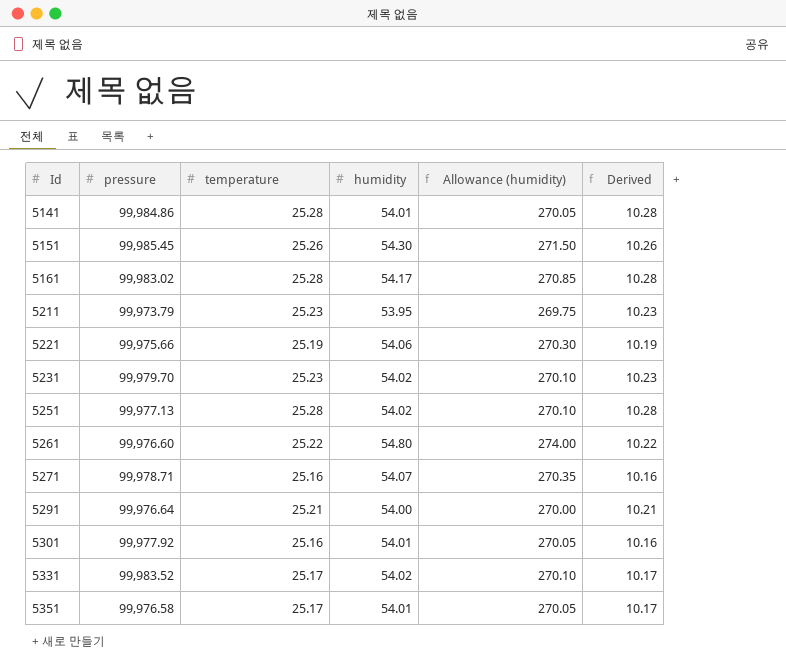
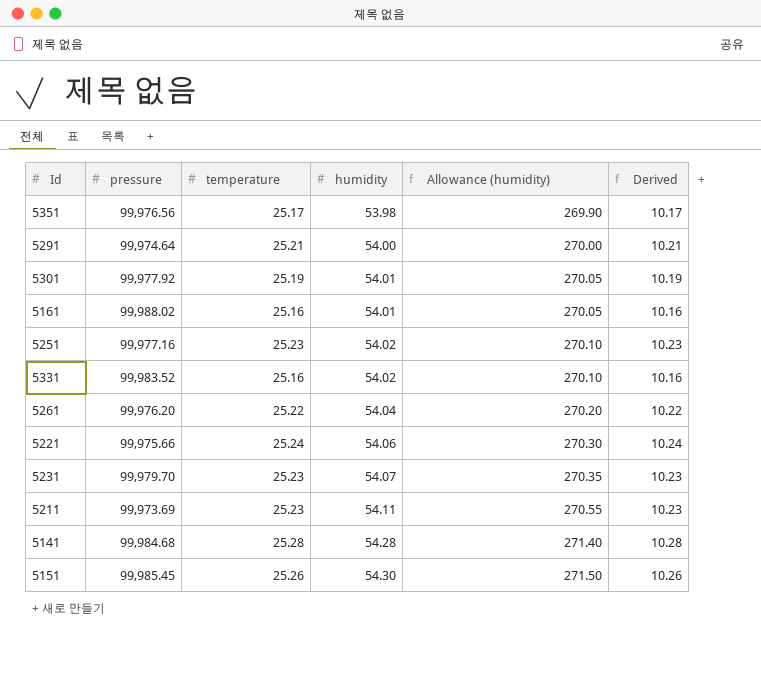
row order: Id ascending -> humidity ascending
row 5271: 99,978.71 | 25.16 | 54.07 | 270.35 | 10.16 -> none
5351 | pressure: 99,976.58 -> 99,976.56
5351 | humidity: 54.01 -> 53.98
5351 | Allowance (humidity): 270.05 -> 269.90
5291 | pressure: 99,976.64 -> 99,974.64
5301 | temperature: 25.16 -> 25.19
5301 | Derived: 10.16 -> 10.19
5161 | pressure: 99,983.02 -> 99,988.02
5161 | temperature: 25.28 -> 25.16
5161 | humidity: 54.17 -> 54.01
5161 | Allowance (humidity): 270.85 -> 270.05
5161 | Derived: 10.28 -> 10.16
5251 | pressure: 99,977.13 -> 99,977.16
5251 | temperature: 25.28 -> 25.23
5251 | Derived: 10.28 -> 10.23
5331 | temperature: 25.17 -> 25.16
5331 | Derived: 10.17 -> 10.16
5261 | pressure: 99,976.60 -> 99,976.20
5261 | humidity: 54.80 -> 54.04
5261 | Allowance (humidity): 274.00 -> 270.20
5221 | temperature: 25.19 -> 25.24
5221 | Derived: 10.19 -> 10.24
5231 | humidity: 54.02 -> 54.07
5231 | Allowance (humidity): 270.10 -> 270.35
5211 | pressure: 99,973.79 -> 99,973.69
5211 | humidity: 53.95 -> 54.11
5211 | Allowance (humidity): 269.75 -> 270.55
5141 | pressure: 99,984.86 -> 99,984.68
5141 | humidity: 54.01 -> 54.28
5141 | Allowance (humidity): 270.05 -> 271.40

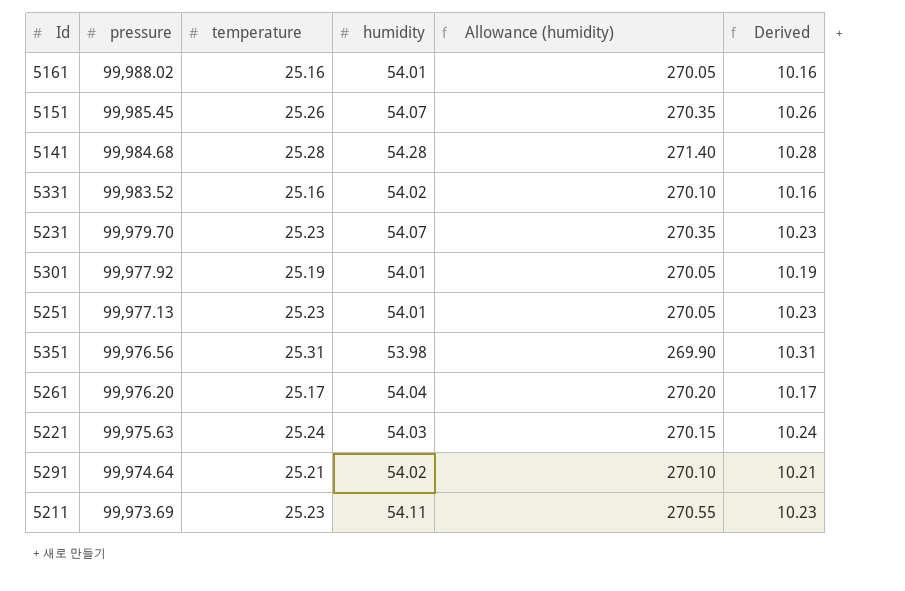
row order: humidity ascending -> pressure descending
5151 | humidity: 54.30 -> 54.07
5151 | Allowance (humidity): 271.50 -> 270.35
5251 | pressure: 99,977.16 -> 99,977.13
5251 | humidity: 54.02 -> 54.01
5251 | Allowance (humidity): 270.10 -> 270.05
5351 | temperature: 25.17 -> 25.31
5351 | Derived: 10.17 -> 10.31
5261 | temperature: 25.22 -> 25.17
5261 | Derived: 10.22 -> 10.17
5221 | pressure: 99,975.66 -> 99,975.63
5221 | humidity: 54.06 -> 54.03
5221 | Allowance (humidity): 270.30 -> 270.15
5291 | humidity: 54.00 -> 54.02
5291 | Allowance (humidity): 270.00 -> 270.10

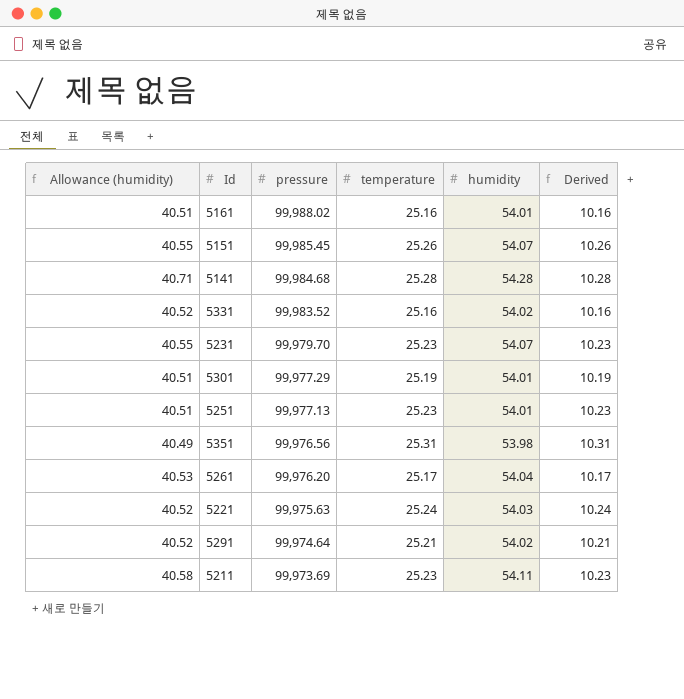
column Allowance (humidity) | formula: [humidity] * 5 -> [humidity] * 0.75
column Allowance (humidity) | position: 5 -> 1
5301 | pressure: 99,977.92 -> 99,977.29

